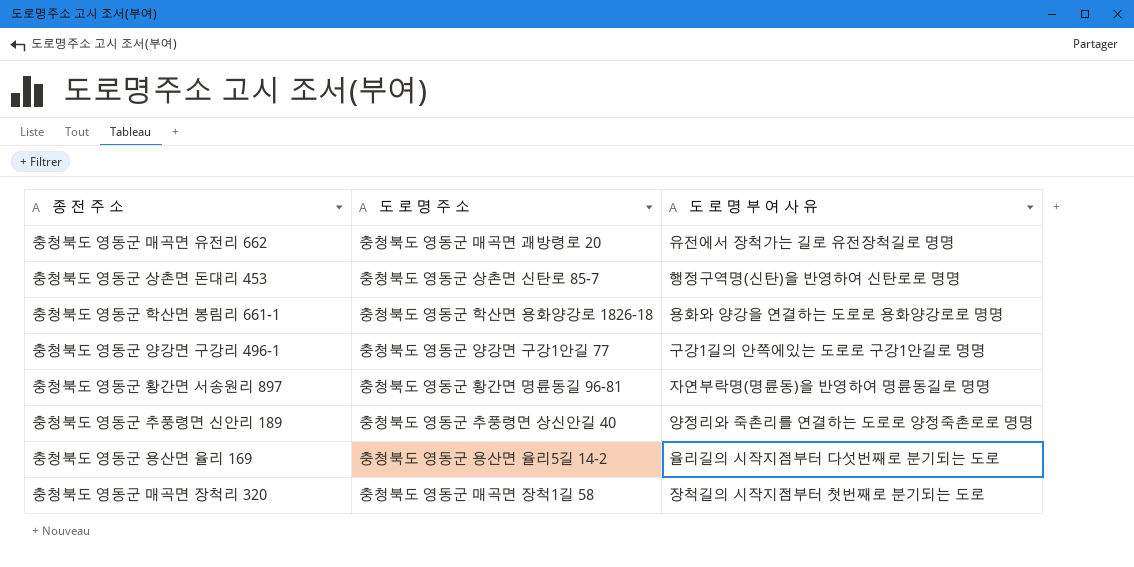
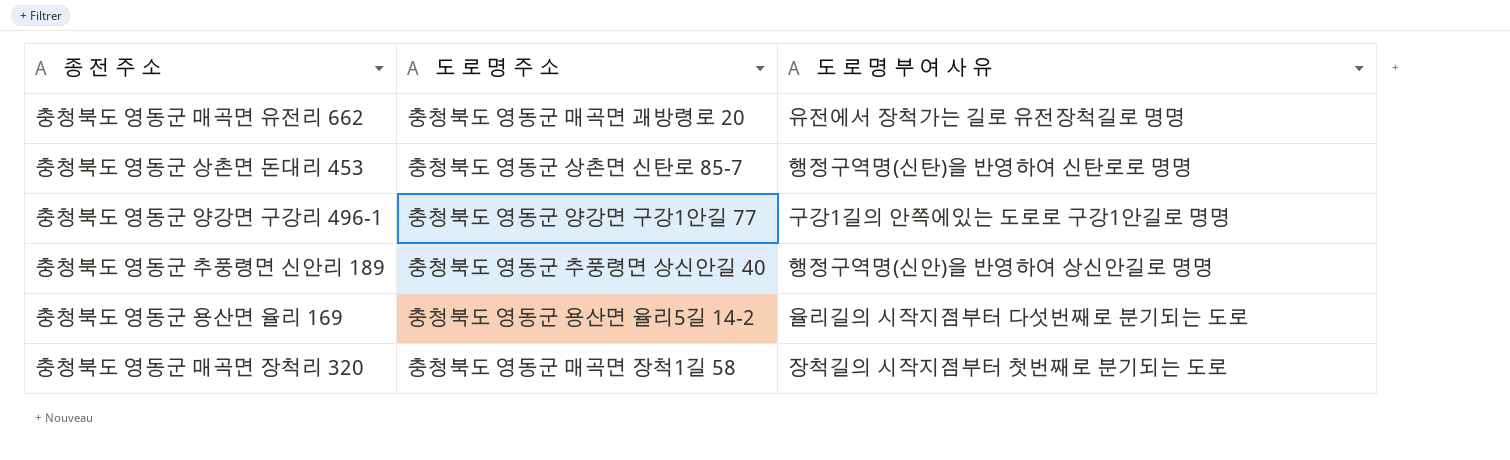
row 충청북도 영동군 학산면 봉림리 661-1: 충청북도 영동군 학산면 용화양강로 1826-18 | 용화와 양강을 연결하는 도로로 용화양강로로 명명 -> none
row 충청북도 영동군 황간면 서송원리 897: 충청북도 영동군 황간면 명륜동길 96-81 | 자연부락명(명륜동)을 반영하여 명륜동길로 명명 -> none
충청북도 영동군 추풍령면 신안리 189 | 도 로 명 부 여 사 유: 양정리와 죽촌리를 연결하는 도로로 양정죽촌로로 명명 -> 행정구역명(신안)을 반영하여 상신안길로 명명

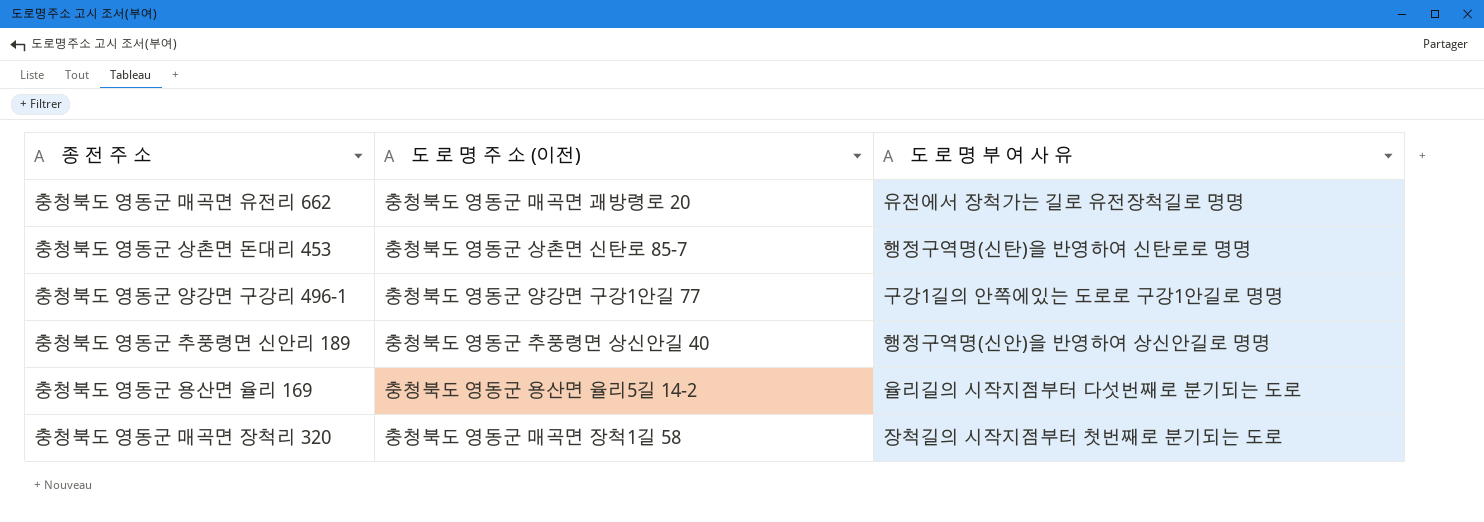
column name: 도 로 명 주 소 -> 도 로 명 주 소 (이전)

